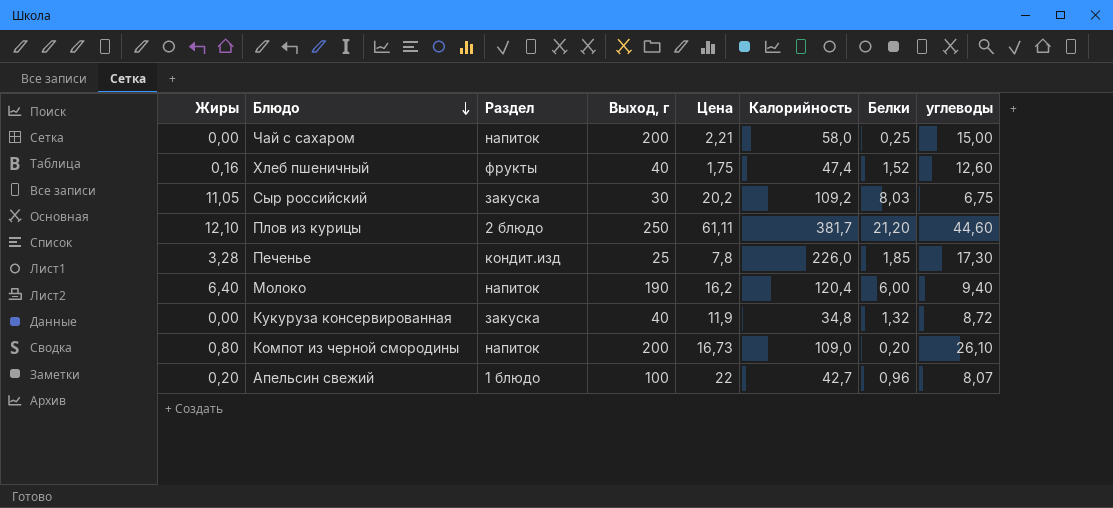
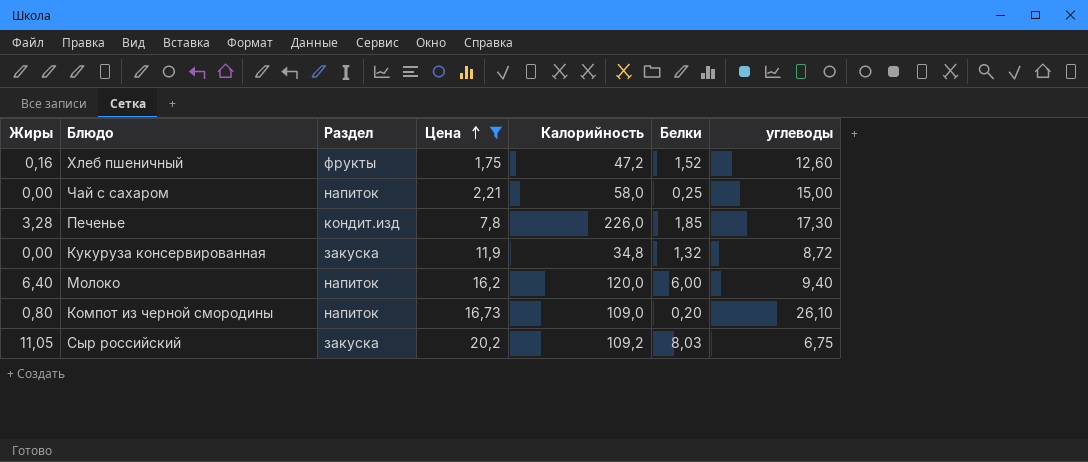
filter: none -> Цена <= 20,2
row order: Блюдо descending -> Цена ascending
column Выход, г | position: 4 -> none
Хлеб пшеничный | Калорийность: 47,4 -> 47,2
Молоко | Калорийность: 120,4 -> 120,0

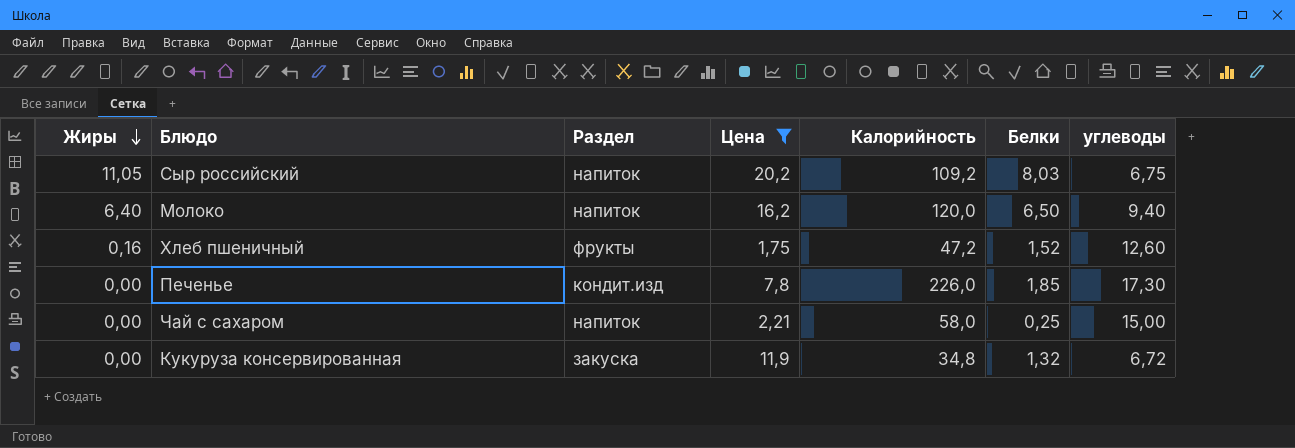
row order: Цена ascending -> Жиры descending
row Компот из черной смородины: 0,80 | напиток | 16,73 | 109,0 | 0,20 | 26,10 -> none
Сыр российский | Раздел: закуска -> напиток
Молоко | Белки: 6,00 -> 6,50
Печенье | Жиры: 3,28 -> 0,00
Кукуруза консервированная | углеводы: 8,72 -> 6,72

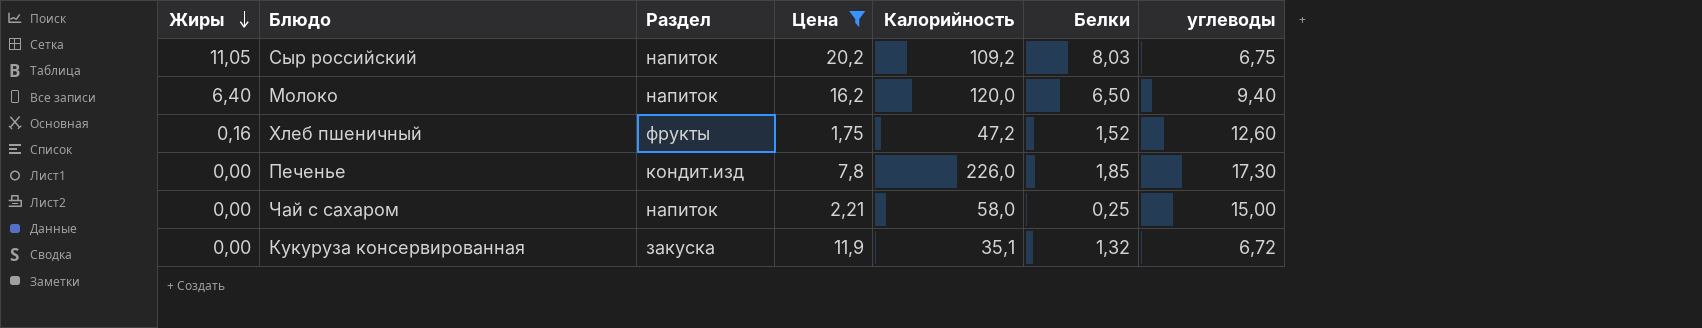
Кукуруза консервированная | Калорийность: 34,8 -> 35,1

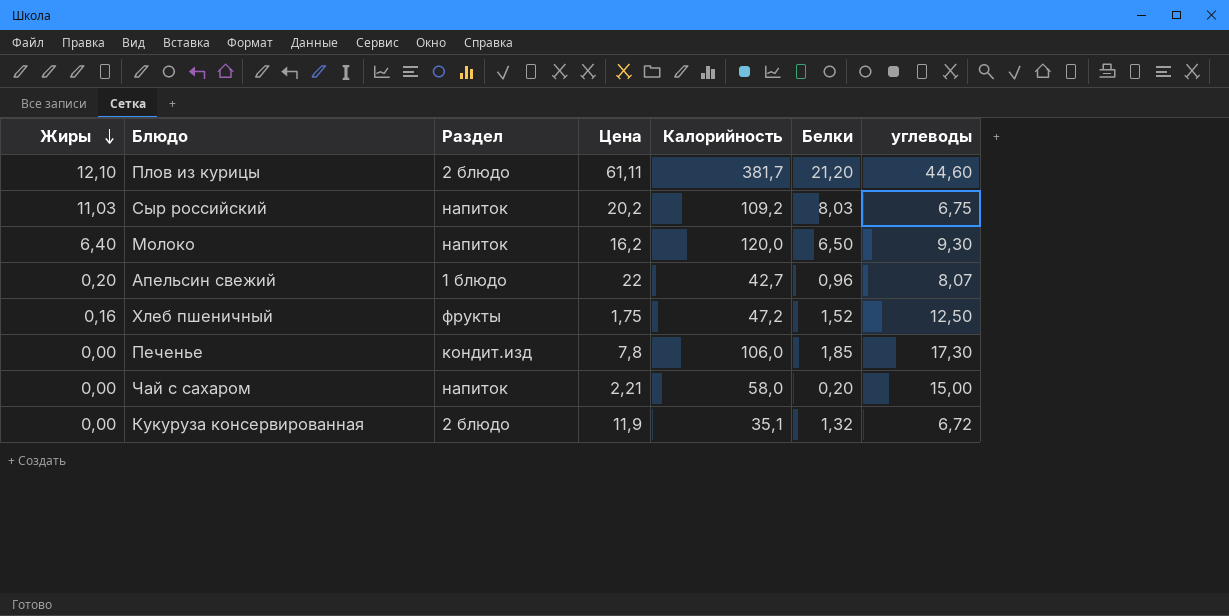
filter: Цена <= 20,2 -> none
Сыр российский | Жиры: 11,05 -> 11,03
Молоко | углеводы: 9,40 -> 9,30
Хлеб пшеничный | углеводы: 12,60 -> 12,50
Печенье | Калорийность: 226,0 -> 106,0
Чай с сахаром | Белки: 0,25 -> 0,20
Кукуруза консервированная | Раздел: закуска -> 2 блюдо

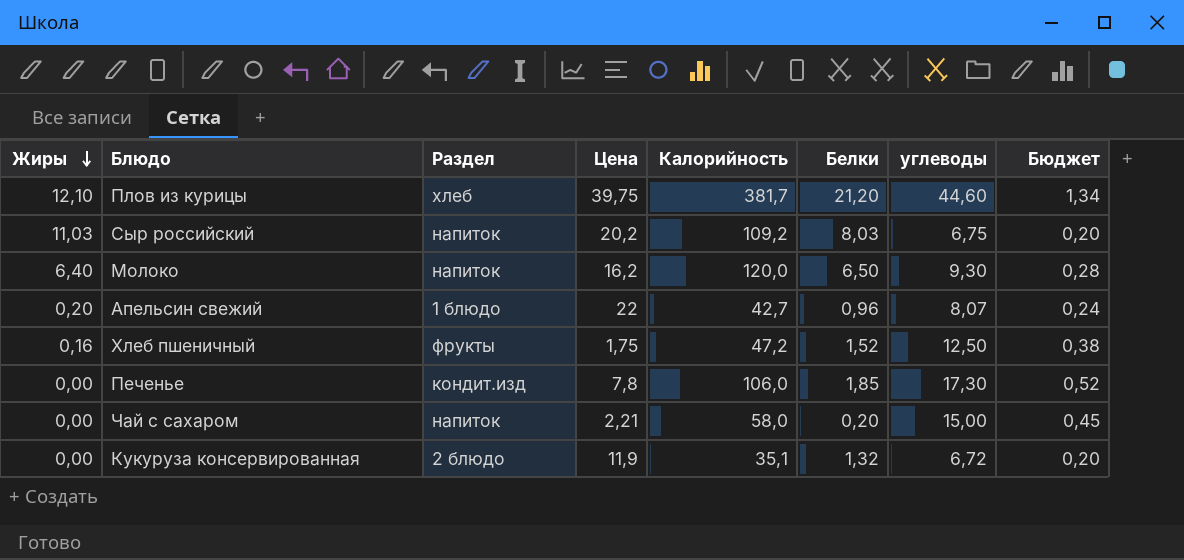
column Бюджет | formula: none -> [углеводы] * 0,03
Плов из курицы | Раздел: 2 блюдо -> хлеб
Плов из курицы | Цена: 61,11 -> 39,75

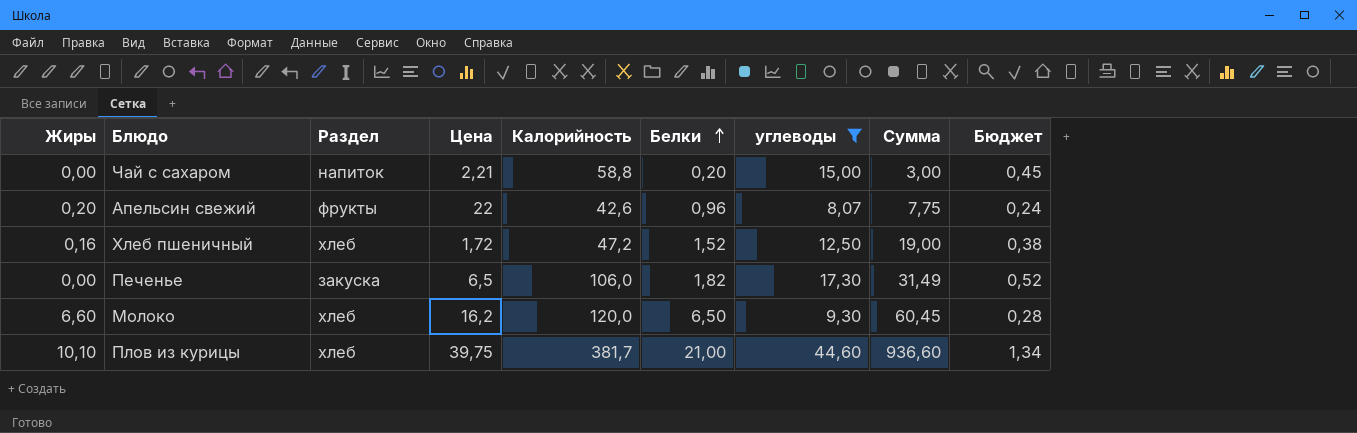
filter: none -> углеводы >= 8,07
row order: Жиры descending -> Белки ascending
column Сумма | formula: none -> [Белки] * [углеводы]
Чай с сахаром | Калорийность: 58,0 -> 58,8
Апельсин свежий | Раздел: 1 блюдо -> фрукты
Апельсин свежий | Калорийность: 42,7 -> 42,6
Хлеб пшеничный | Раздел: фрукты -> хлеб
Хлеб пшеничный | Цена: 1,75 -> 1,72
Печенье | Раздел: кондит.изд -> закуска
Печенье | Цена: 7,8 -> 6,5
Печенье | Белки: 1,85 -> 1,82
Молоко | Жиры: 6,40 -> 6,60
Молоко | Раздел: напиток -> хлеб
Плов из курицы | Жиры: 12,10 -> 10,10
Плов из курицы | Белки: 21,20 -> 21,00

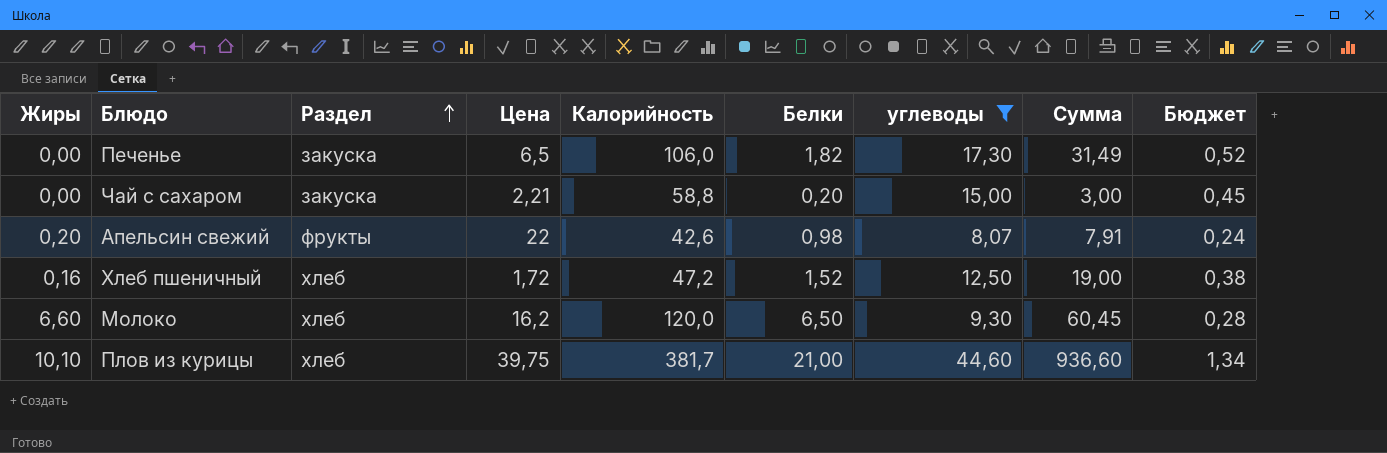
row order: Белки ascending -> Раздел ascending
Чай с сахаром | Раздел: напиток -> закуска
Апельсин свежий | Белки: 0,96 -> 0,98
Апельсин свежий | Сумма: 7,75 -> 7,91

